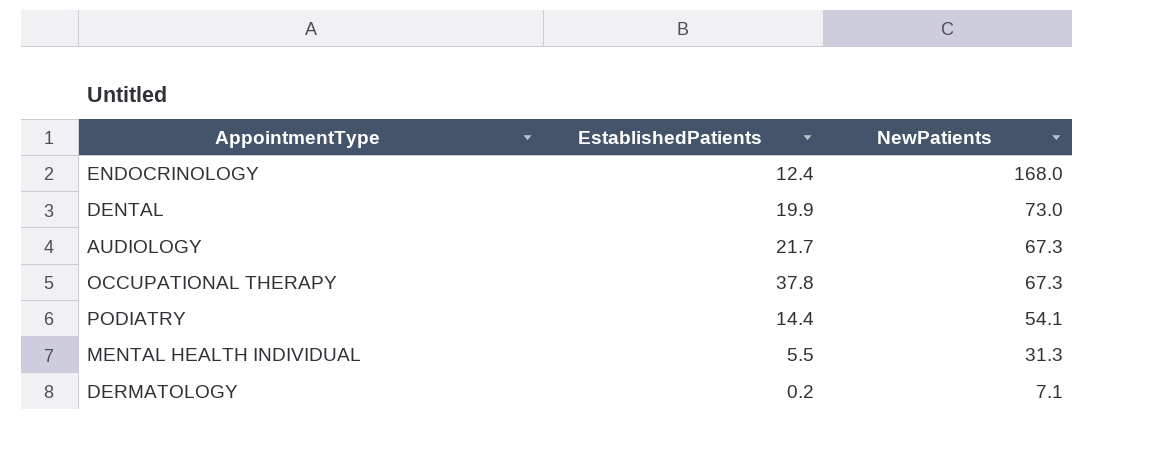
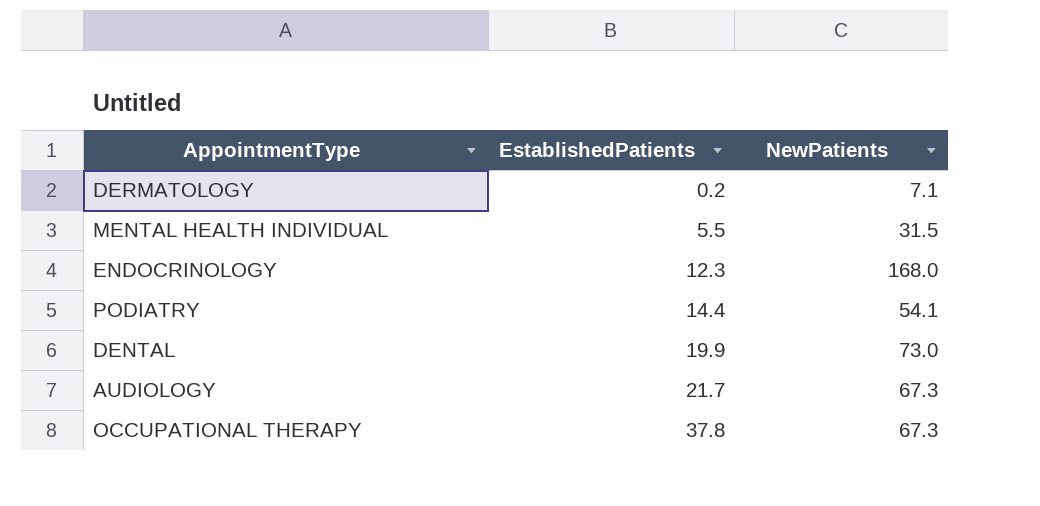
row order: NewPatients descending -> EstablishedPatients ascending
MENTAL HEALTH INDIVIDUAL | NewPatients: 31.3 -> 31.5
ENDOCRINOLOGY | EstablishedPatients: 12.4 -> 12.3

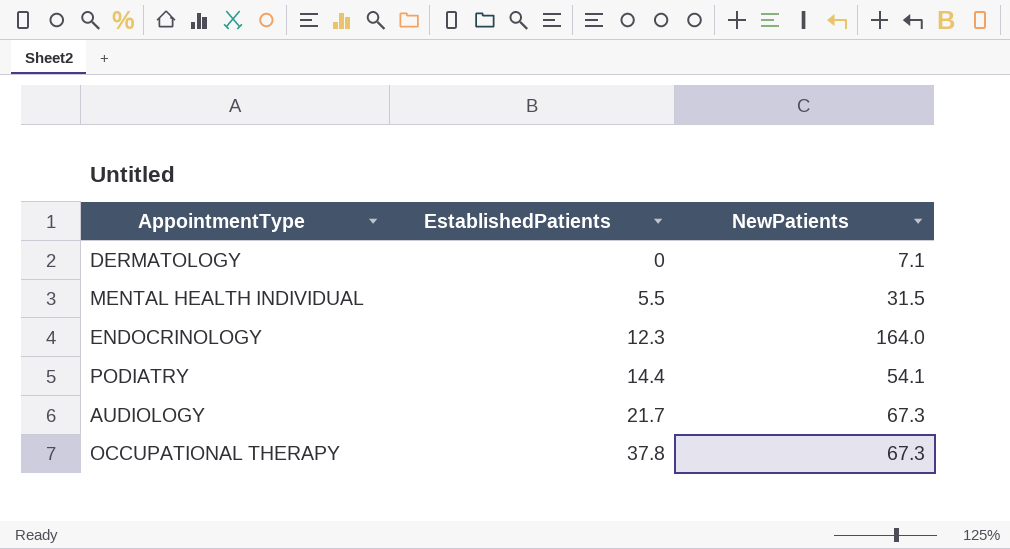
row DENTAL: 19.9 | 73.0 -> none
DERMATOLOGY | EstablishedPatients: 0.2 -> 0
ENDOCRINOLOGY | NewPatients: 168.0 -> 164.0

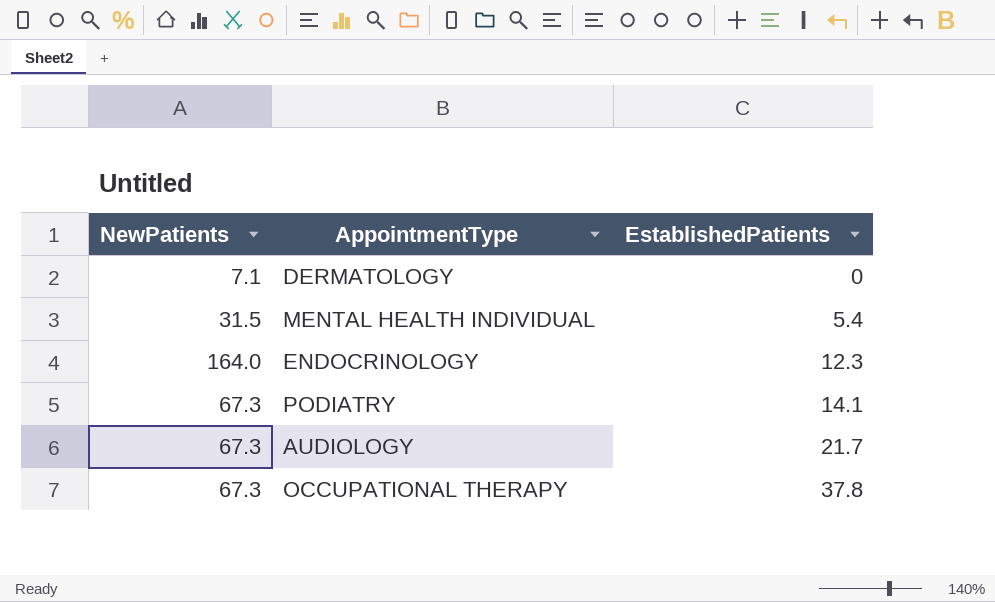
column NewPatients | position: 3 -> 1
MENTAL HEALTH INDIVIDUAL | EstablishedPatients: 5.5 -> 5.4
PODIATRY | NewPatients: 54.1 -> 67.3
PODIATRY | EstablishedPatients: 14.4 -> 14.1

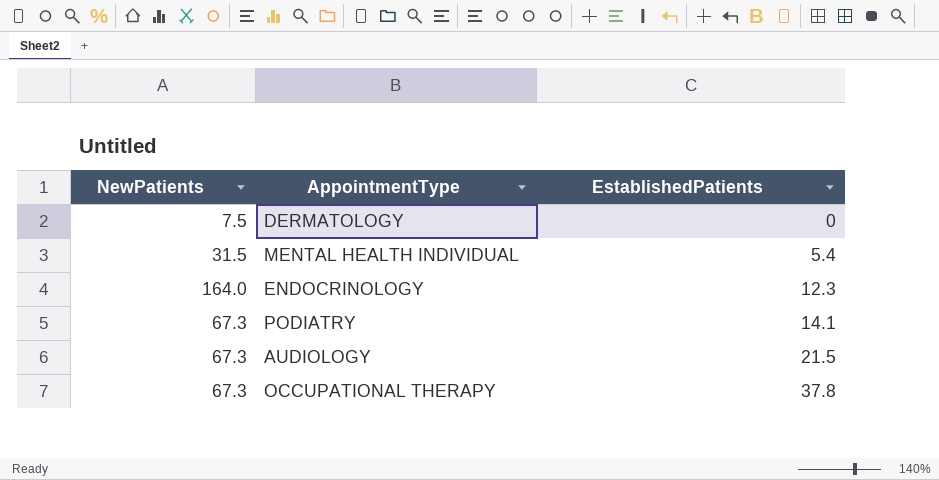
DERMATOLOGY | NewPatients: 7.1 -> 7.5
AUDIOLOGY | EstablishedPatients: 21.7 -> 21.5

